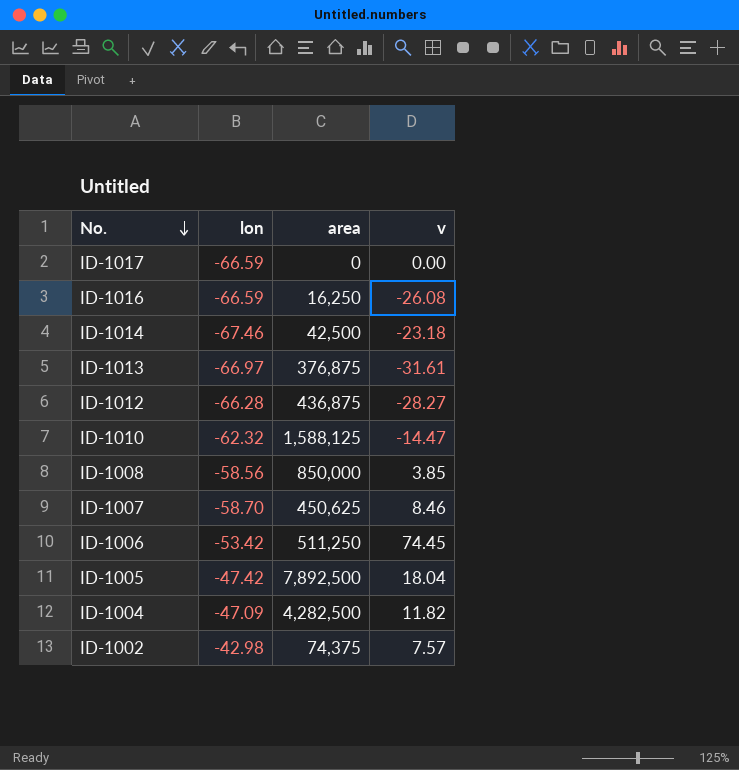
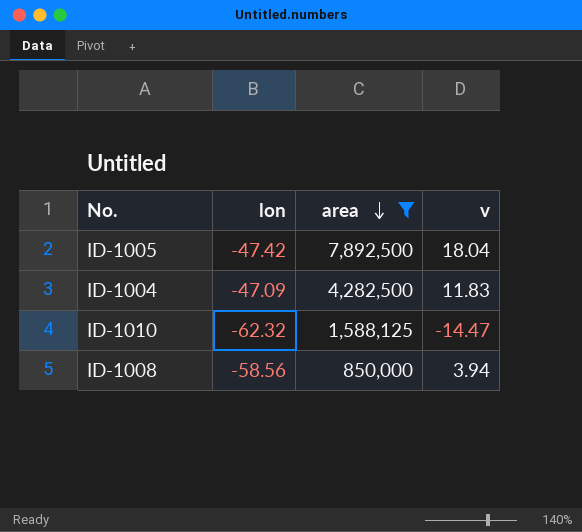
filter: none -> area >= 850,000
row order: No. descending -> area descending
ID-1004 | v: 11.82 -> 11.83
ID-1008 | v: 3.85 -> 3.94

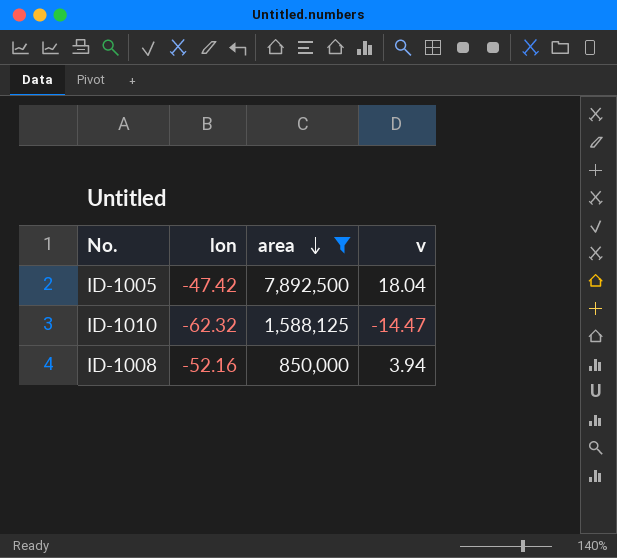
row ID-1004: -47.09 | 4,282,500 | 11.83 -> none
ID-1008 | lon: -58.56 -> -52.16

